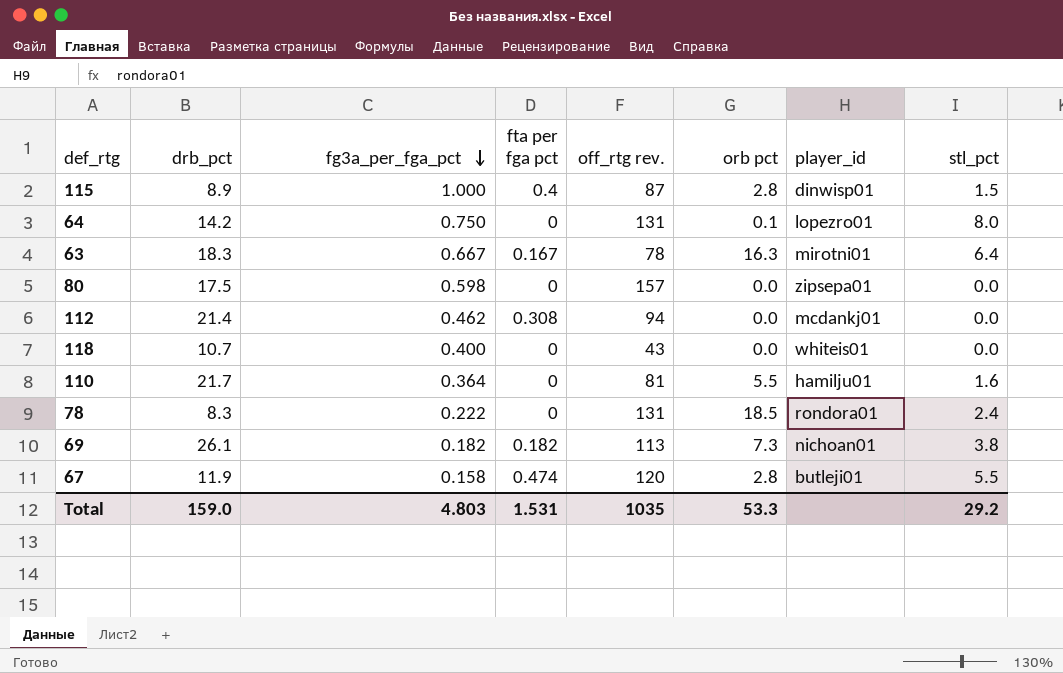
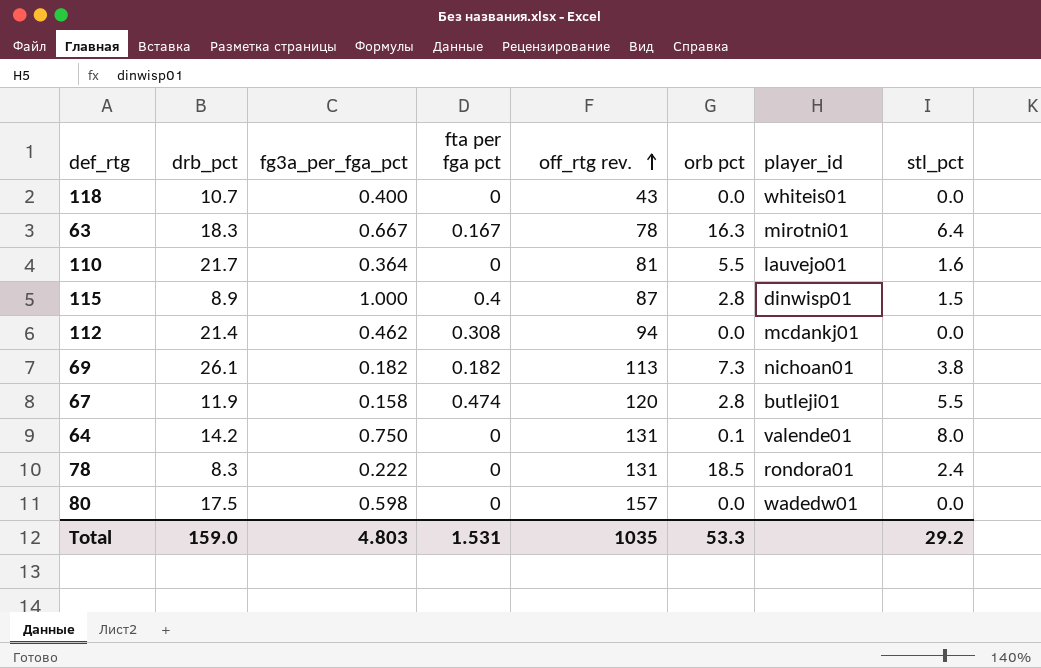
row order: fg3a_per_fga_pct descending -> off_rtg rev. ascending
110 | player_id: hamilju01 -> lauvejo01
64 | player_id: lopezro01 -> valende01
80 | player_id: zipsepa01 -> wadedw01

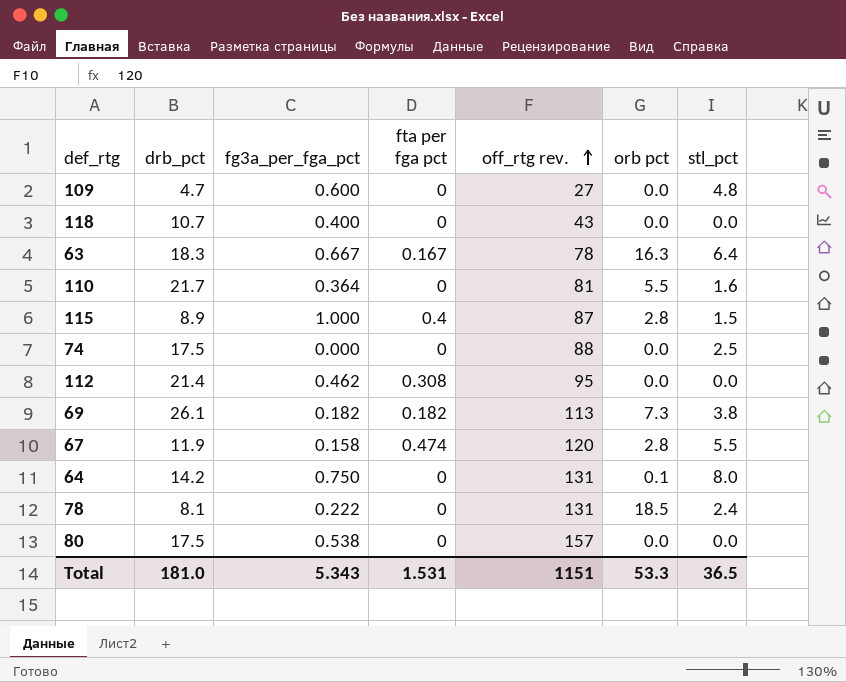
column player_id | position: 7 -> none
row 109: none -> 4.7 | 0.600 | 0 | 27 | 0.0 | 4.8
row 74: none -> 17.5 | 0.000 | 0 | 88 | 0.0 | 2.5
112 | off_rtg rev.: 94 -> 95
78 | drb_pct: 8.3 -> 8.1
80 | fg3a_per_fga_pct: 0.598 -> 0.538
Total | drb_pct: 159.0 -> 181.0
Total | fg3a_per_fga_pct: 4.803 -> 5.343
Total | off_rtg rev.: 1035 -> 1151
Total | stl_pct: 29.2 -> 36.5

